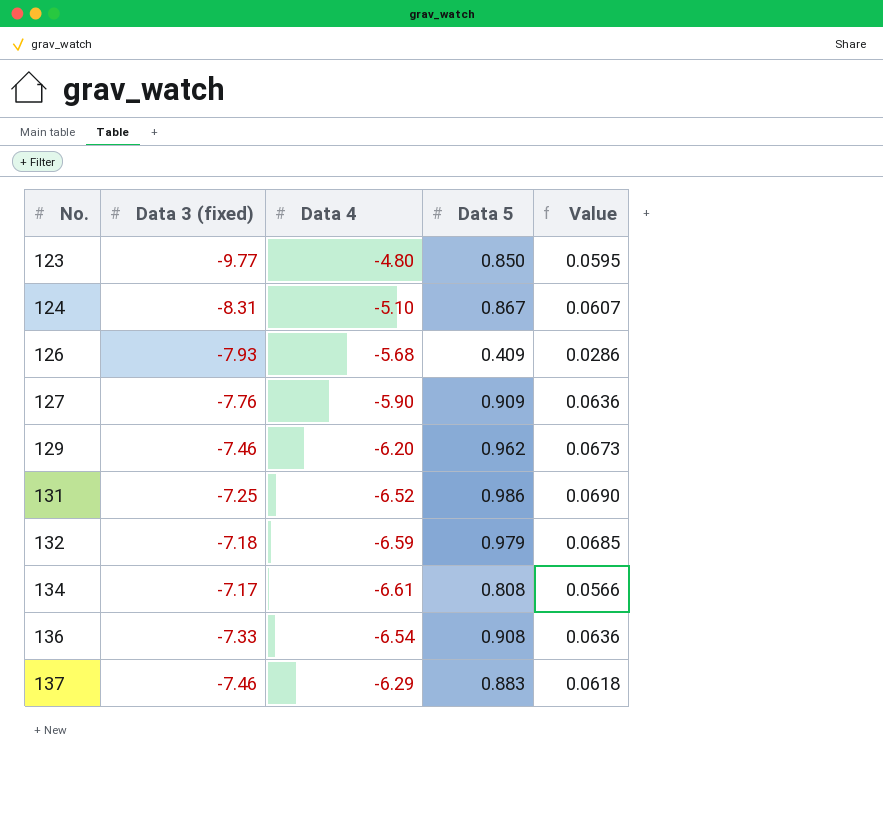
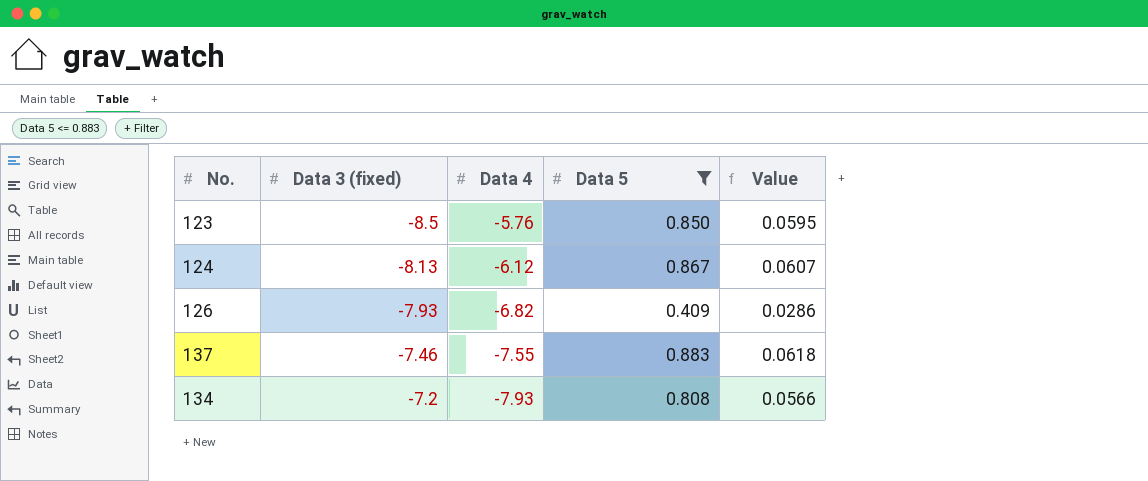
filter: none -> Data 5 <= 0.883
row order: No. ascending -> Data 3 (fixed) ascending
123 | Data 3 (fixed): -9.77 -> -8.5
123 | Data 4: -4.80 -> -5.76
124 | Data 3 (fixed): -8.31 -> -8.13
124 | Data 4: -5.10 -> -6.12
126 | Data 4: -5.68 -> -6.82
137 | Data 4: -6.29 -> -7.55
134 | Data 3 (fixed): -7.17 -> -7.2
134 | Data 4: -6.61 -> -7.93

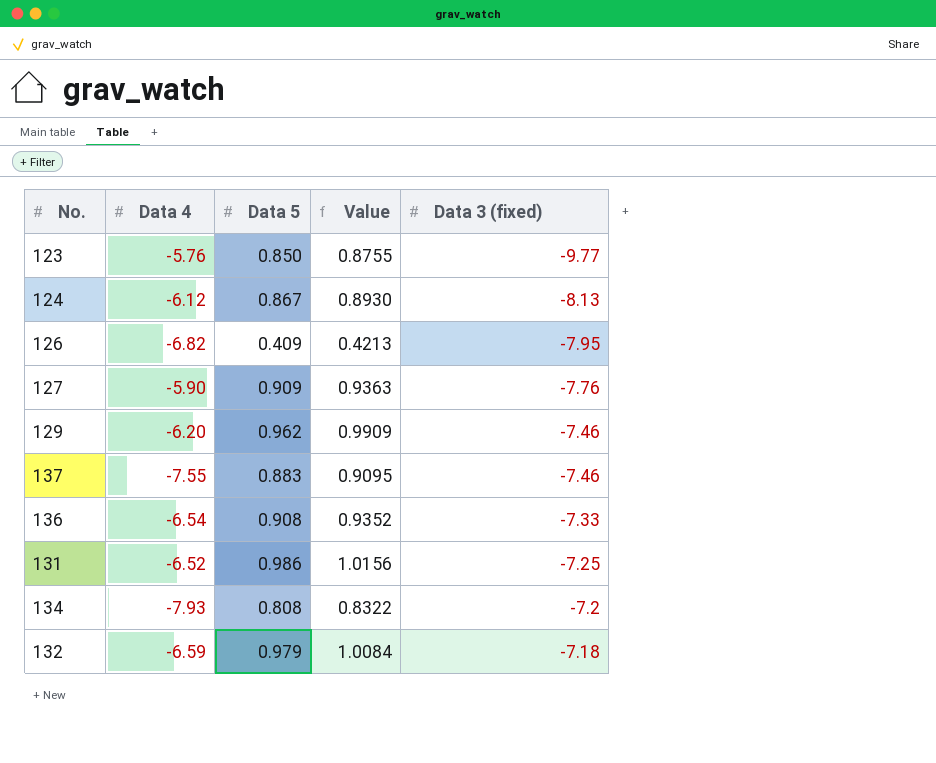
filter: Data 5 <= 0.883 -> none
column Value | formula: [Data 5] * 0.07 -> [Data 5] * 1.03
column Data 3 (fixed) | position: 2 -> 5
123 | Data 3 (fixed): -8.5 -> -9.77
126 | Data 3 (fixed): -7.93 -> -7.95

